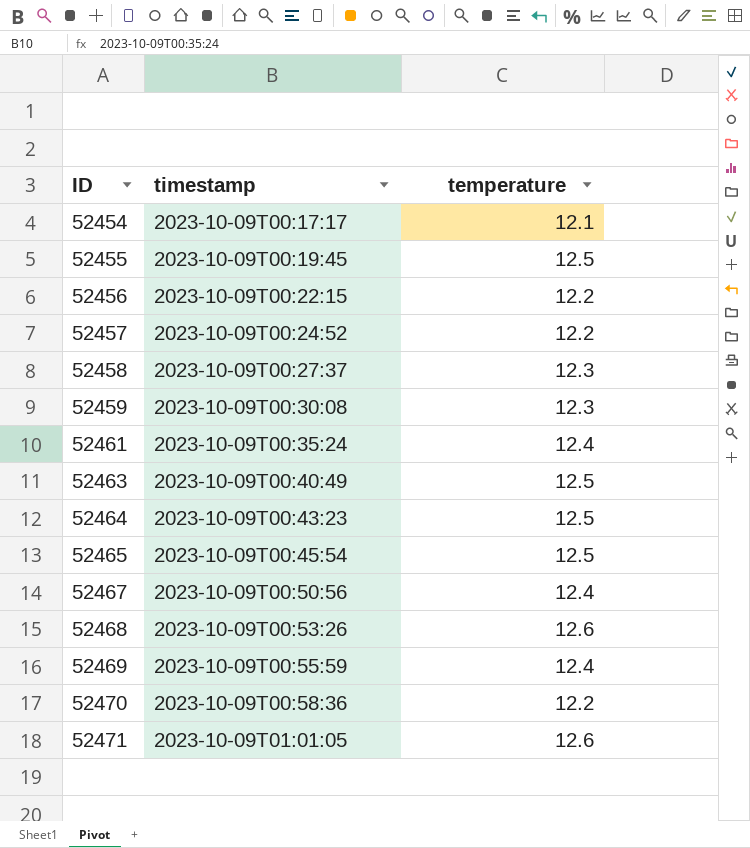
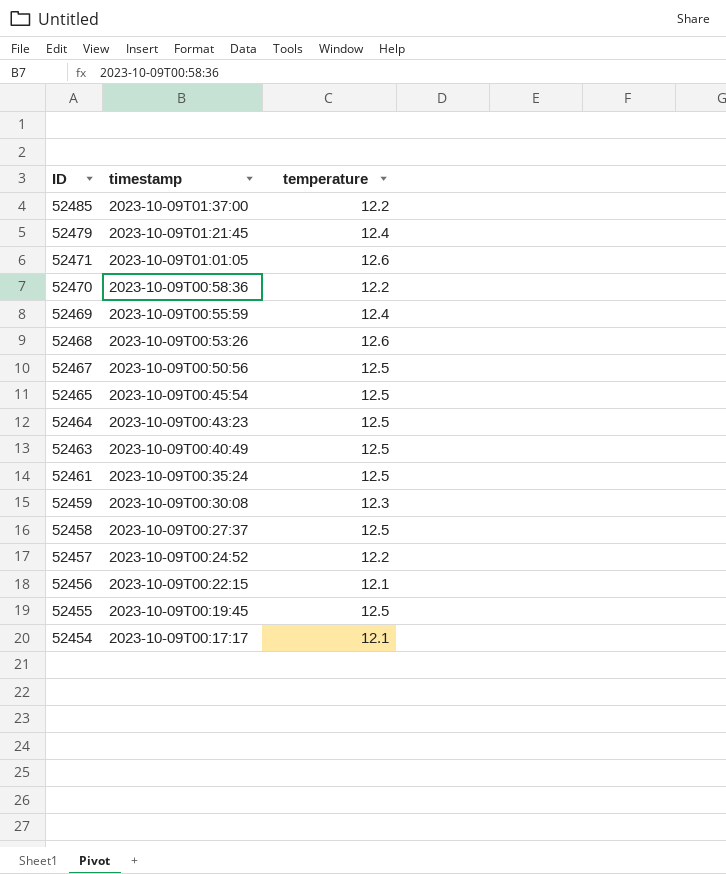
row order: ID ascending -> ID descending
row 52485: none -> 2023-10-09T01:37:00 | 12.2
row 52479: none -> 2023-10-09T01:21:45 | 12.4
52467 | temperature: 12.4 -> 12.5
52461 | temperature: 12.4 -> 12.5
52458 | temperature: 12.3 -> 12.5
52456 | temperature: 12.2 -> 12.1

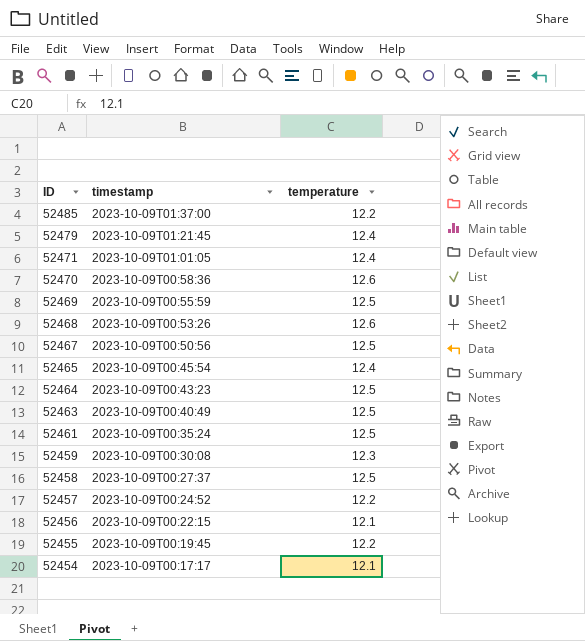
52471 | temperature: 12.6 -> 12.4
52470 | temperature: 12.2 -> 12.6
52469 | temperature: 12.4 -> 12.5
52465 | temperature: 12.5 -> 12.4
52455 | temperature: 12.5 -> 12.2

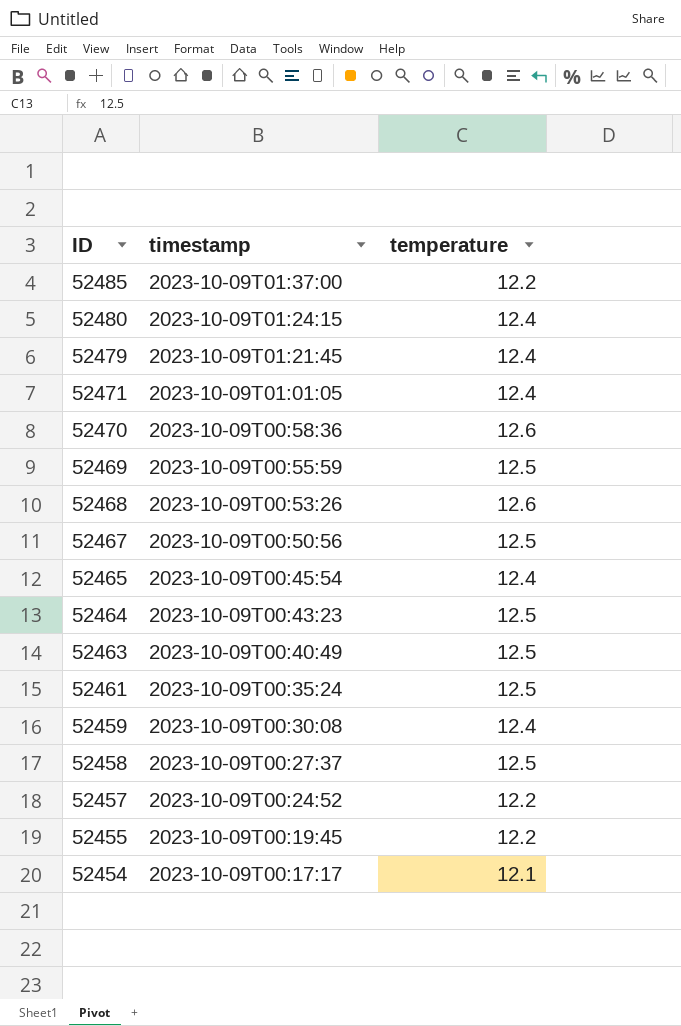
row 52456: 2023-10-09T00:22:15 | 12.1 -> none
row 52480: none -> 2023-10-09T01:24:15 | 12.4
52459 | temperature: 12.3 -> 12.4

